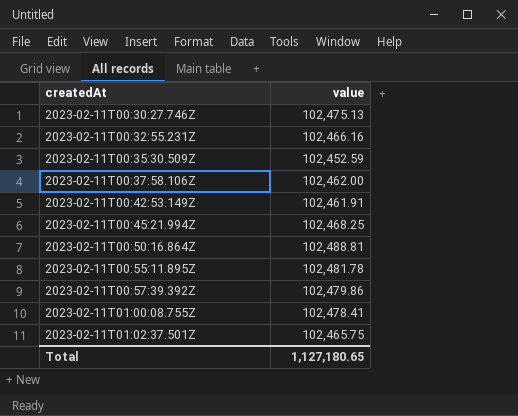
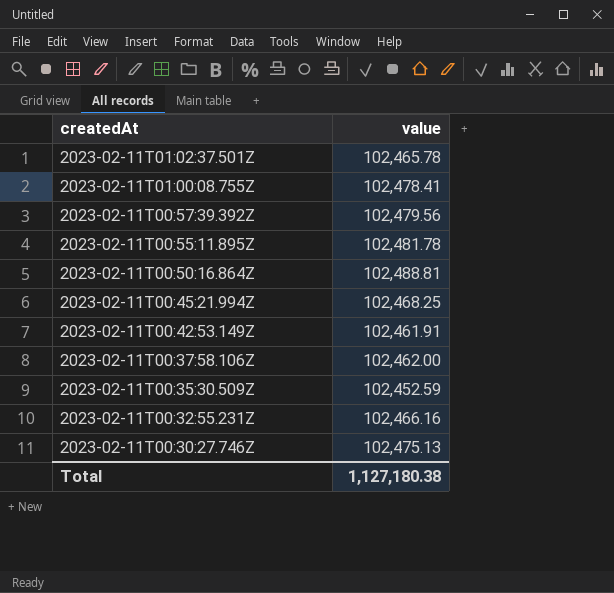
row order: createdAt ascending -> createdAt descending
2023-02-11T01:02:37.501Z | value: 102,465.75 -> 102,465.78
2023-02-11T00:57:39.392Z | value: 102,479.86 -> 102,479.56
Total | value: 1,127,180.65 -> 1,127,180.38

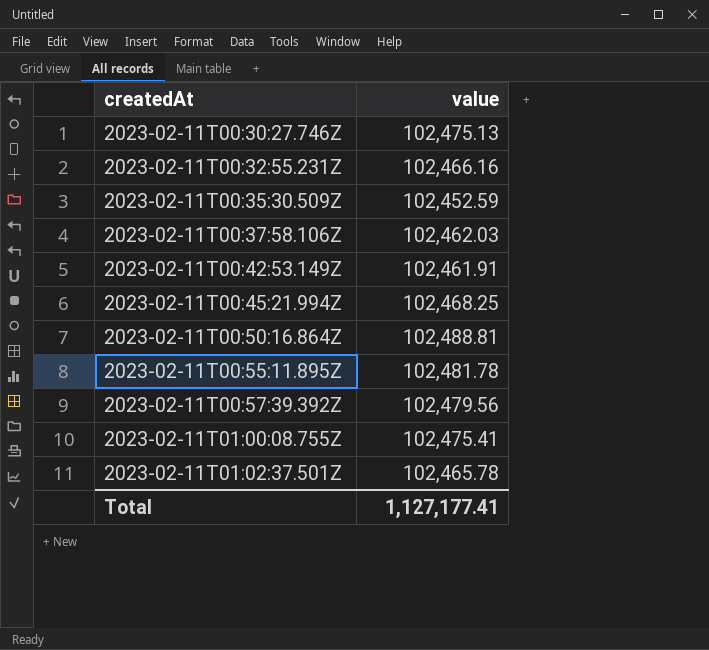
row order: createdAt descending -> createdAt ascending
2023-02-11T00:37:58.106Z | value: 102,462.00 -> 102,462.03
2023-02-11T01:00:08.755Z | value: 102,478.41 -> 102,475.41
Total | value: 1,127,180.38 -> 1,127,177.41

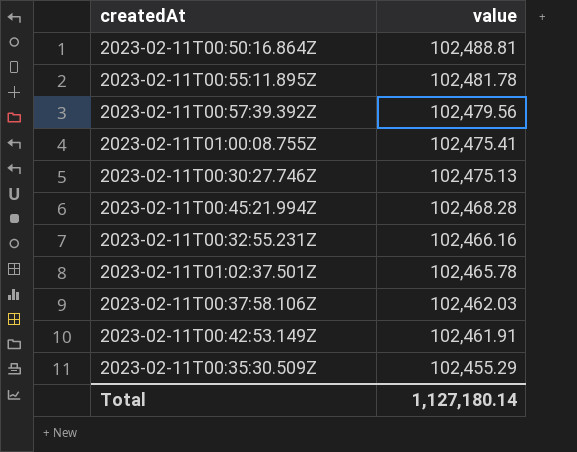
row order: createdAt ascending -> value descending
2023-02-11T00:45:21.994Z | value: 102,468.25 -> 102,468.28
2023-02-11T00:35:30.509Z | value: 102,452.59 -> 102,455.29
Total | value: 1,127,177.41 -> 1,127,180.14

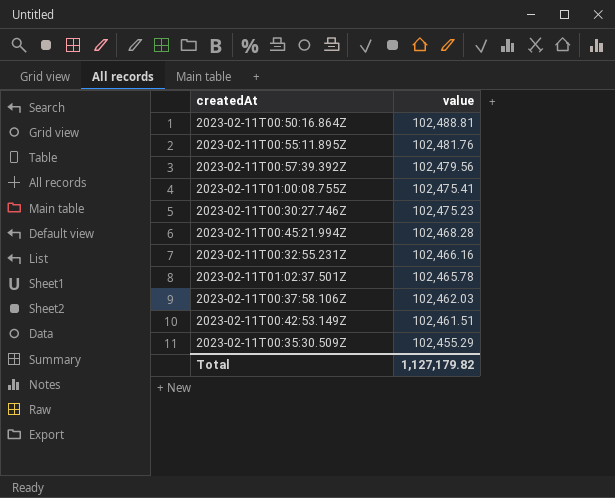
2023-02-11T00:55:11.895Z | value: 102,481.78 -> 102,481.76
2023-02-11T00:30:27.746Z | value: 102,475.13 -> 102,475.23
2023-02-11T00:42:53.149Z | value: 102,461.91 -> 102,461.51
Total | value: 1,127,180.14 -> 1,127,179.82

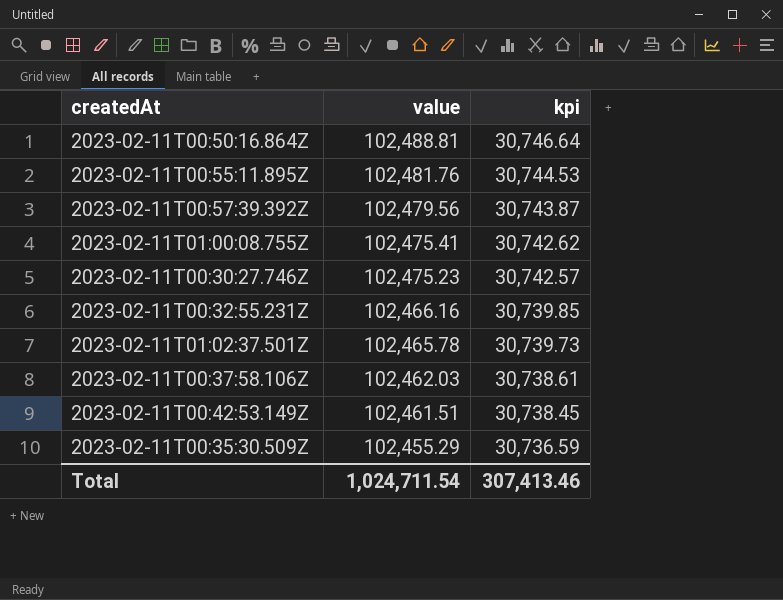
column kpi | formula: none -> [value] * 0.3
row 2023-02-11T00:45:21.994Z: 102,468.28 -> none
Total | value: 1,127,179.82 -> 1,024,711.54

